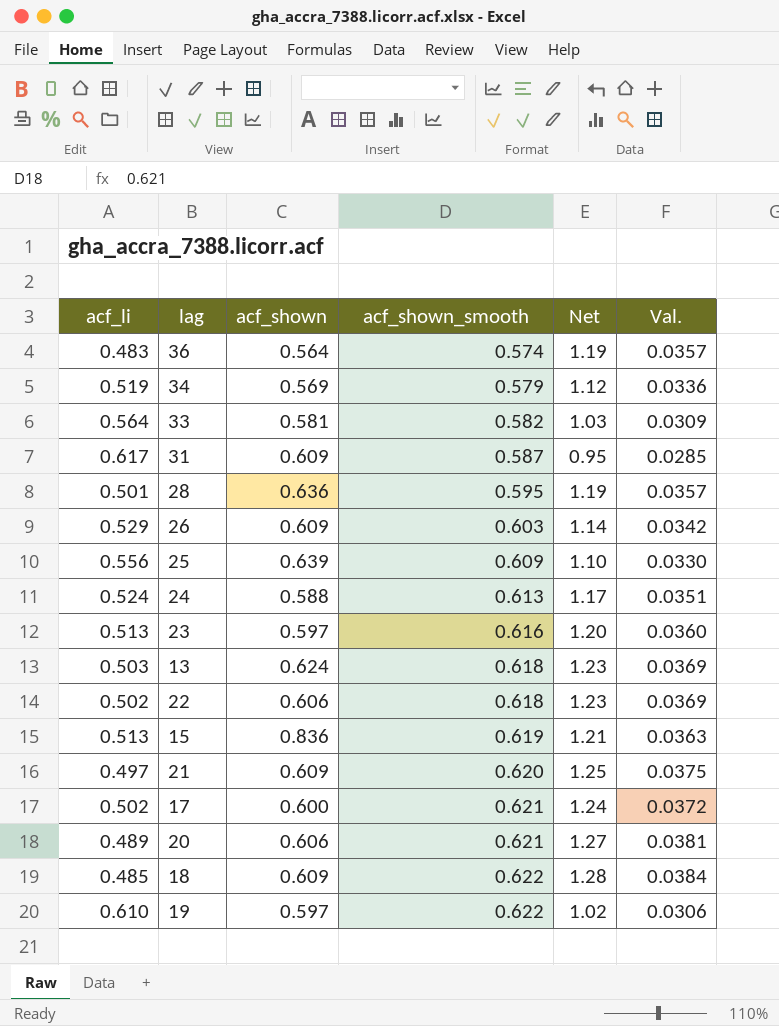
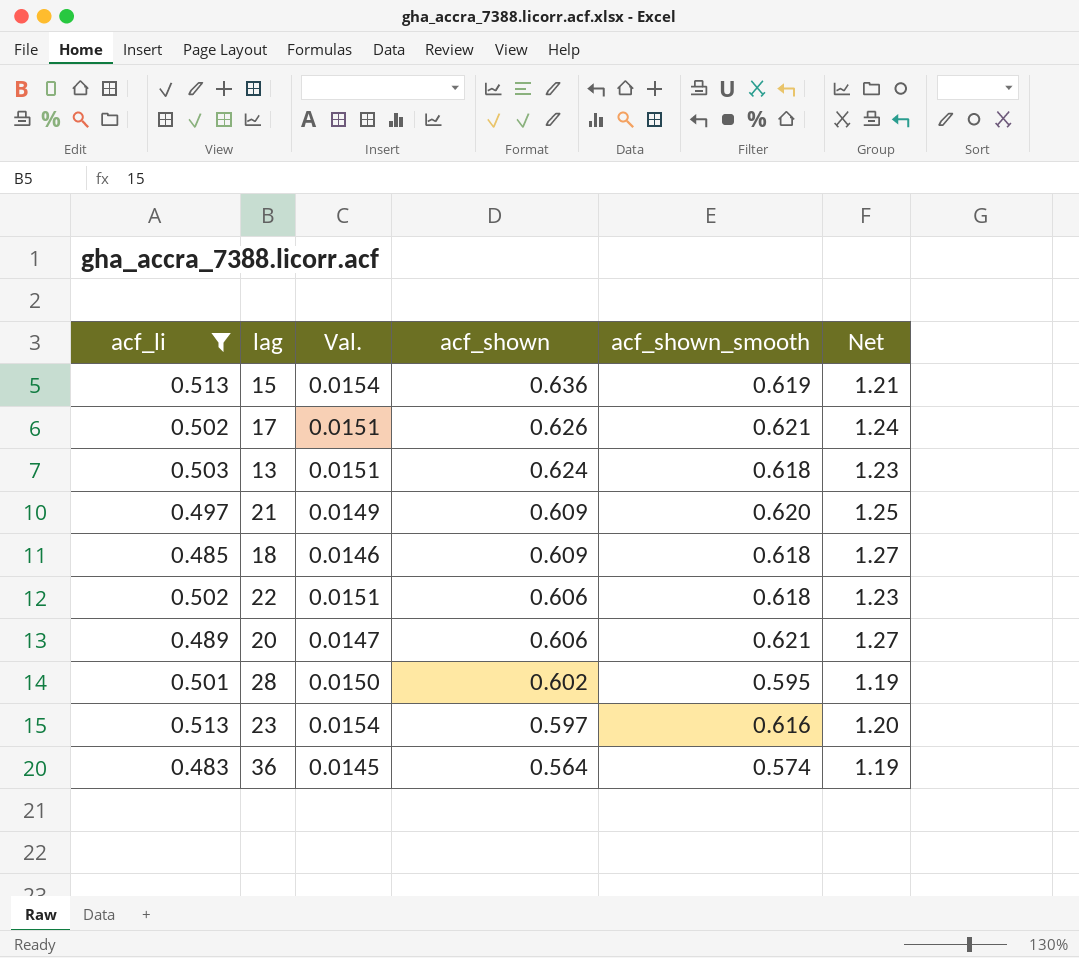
filter: none -> acf_li <= 0.513
row order: acf_shown_smooth ascending -> acf_shown descending
column Val. | formula: [Net] * 0.03 -> [acf_li] * 0.03
column Val. | position: 6 -> 3
15 | acf_shown: 0.836 -> 0.636
17 | acf_shown: 0.600 -> 0.626
18 | acf_shown_smooth: 0.622 -> 0.618
18 | Net: 1.28 -> 1.27
28 | acf_shown: 0.636 -> 0.602

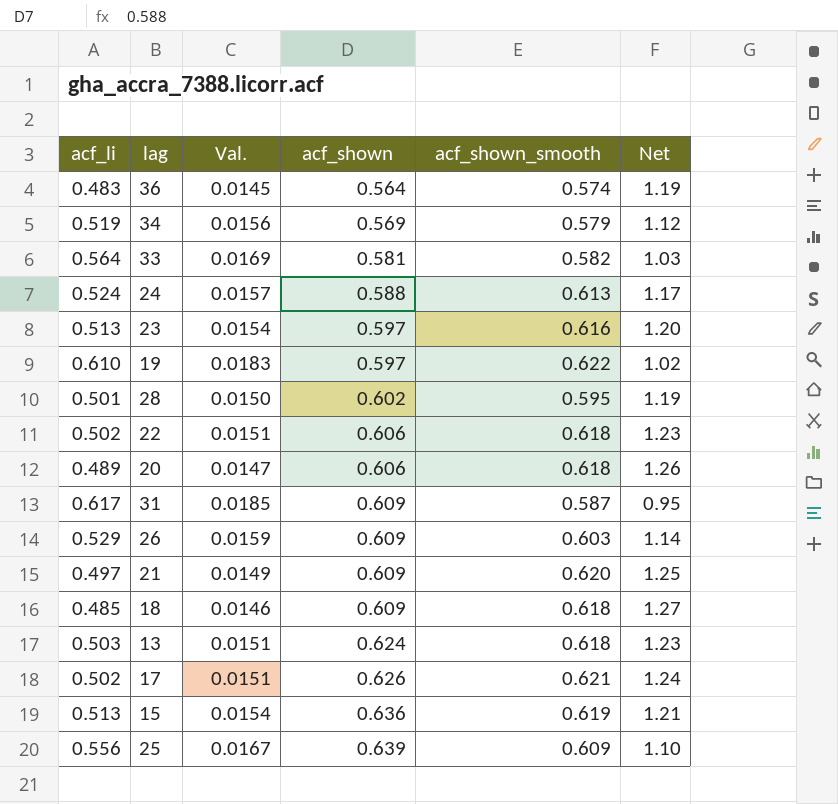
filter: acf_li <= 0.513 -> none
row order: acf_shown descending -> acf_shown ascending
20 | acf_shown_smooth: 0.621 -> 0.618
20 | Net: 1.27 -> 1.26

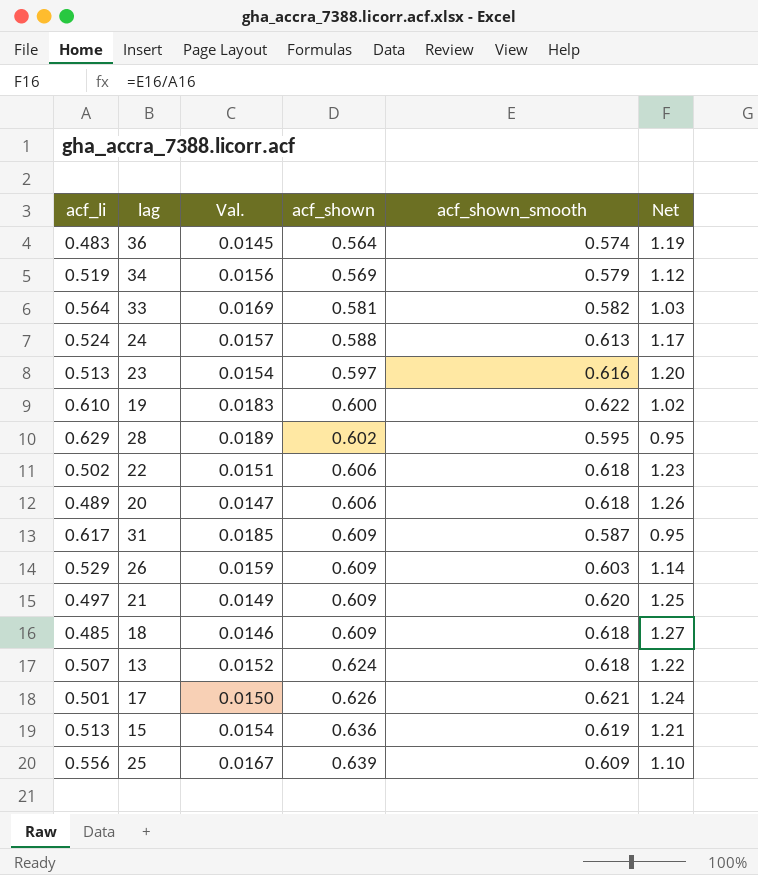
19 | acf_shown: 0.597 -> 0.600
28 | acf_li: 0.501 -> 0.629
28 | Val.: 0.0150 -> 0.0189
28 | Net: 1.19 -> 0.95
13 | acf_li: 0.503 -> 0.507
13 | Val.: 0.0151 -> 0.0152
13 | Net: 1.23 -> 1.22
17 | acf_li: 0.502 -> 0.501
17 | Val.: 0.0151 -> 0.0150

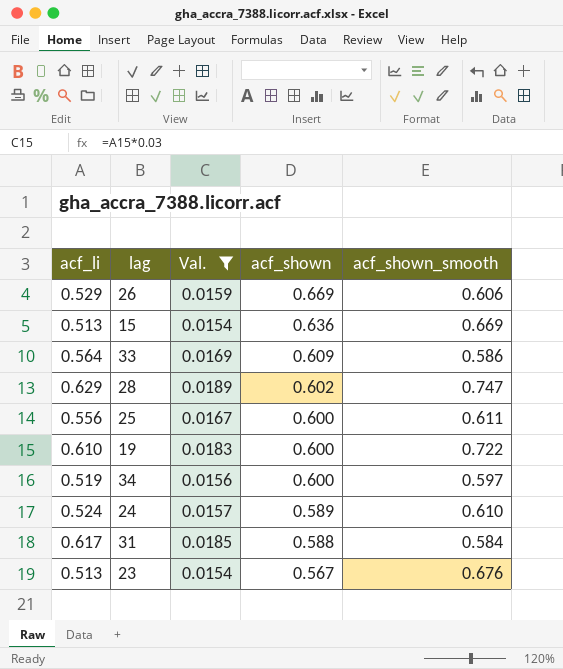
filter: none -> Val. >= 0.0154
row order: acf_shown ascending -> acf_shown descending
column Net | formula: [acf_shown_smooth] / [acf_li] -> none
26 | acf_shown: 0.609 -> 0.669
26 | acf_shown_smooth: 0.603 -> 0.606
15 | acf_shown_smooth: 0.619 -> 0.669
33 | acf_shown: 0.581 -> 0.609
33 | acf_shown_smooth: 0.582 -> 0.586
28 | acf_shown_smooth: 0.595 -> 0.747
25 | acf_shown: 0.639 -> 0.600
25 | acf_shown_smooth: 0.609 -> 0.611
19 | acf_shown_smooth: 0.622 -> 0.722
34 | acf_shown: 0.569 -> 0.600
34 | acf_shown_smooth: 0.579 -> 0.597
24 | acf_shown: 0.588 -> 0.589
24 | acf_shown_smooth: 0.613 -> 0.610
31 | acf_shown: 0.609 -> 0.588
31 | acf_shown_smooth: 0.587 -> 0.584
23 | acf_shown: 0.597 -> 0.567
23 | acf_shown_smooth: 0.616 -> 0.676

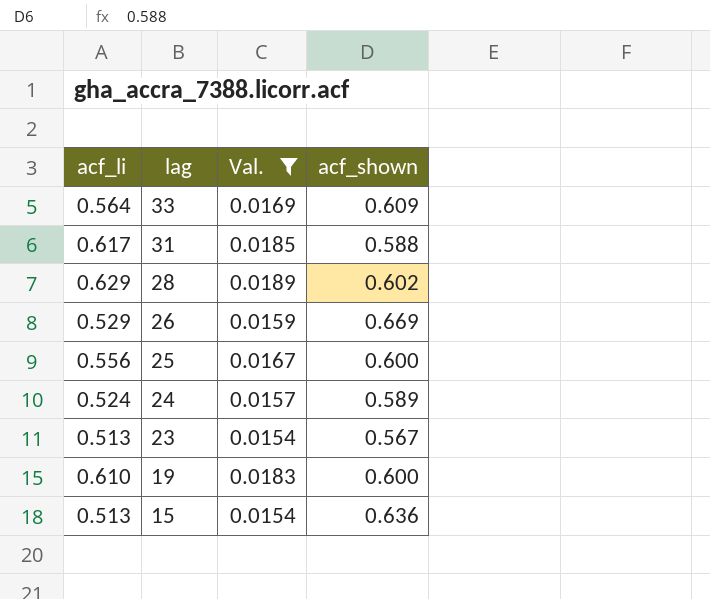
row order: acf_shown descending -> lag descending
column acf_shown_smooth | position: 5 -> none
row 34: 0.519 | 0.0156 | 0.600 | 0.597 -> none

